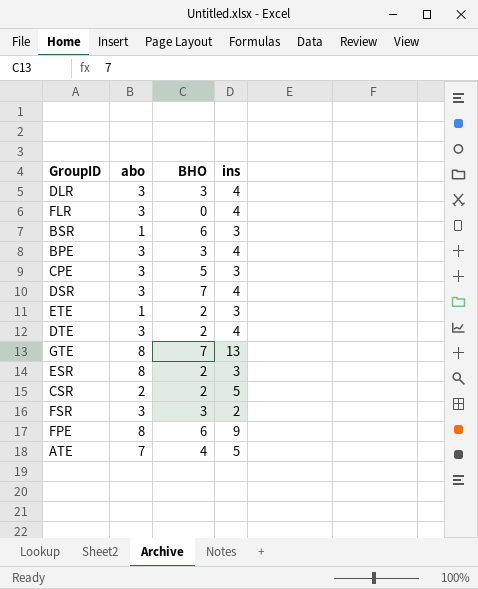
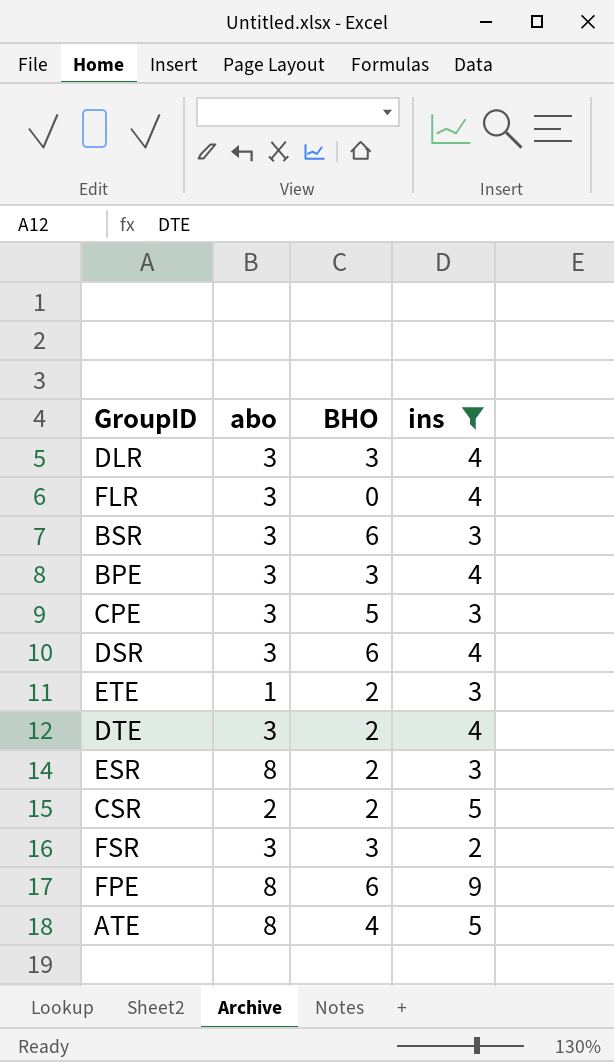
filter: none -> ins != 13
BSR | abo: 1 -> 3
DSR | BHO: 7 -> 6
ATE | abo: 7 -> 8

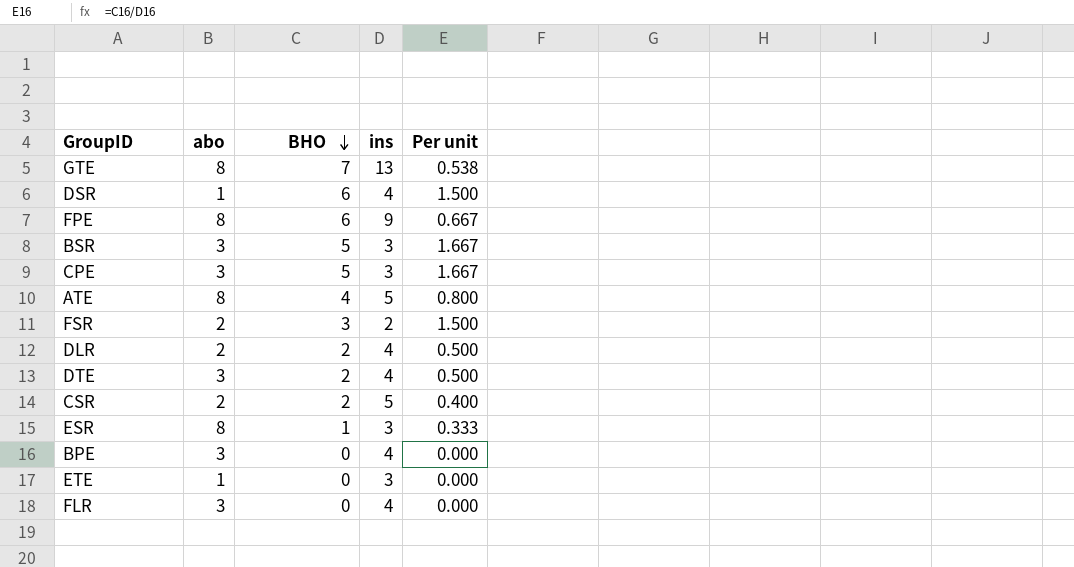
filter: ins != 13 -> none
row order: none -> BHO descending
column Per unit | formula: none -> [BHO] / [ins]
DSR | abo: 3 -> 1
BSR | BHO: 6 -> 5
FSR | abo: 3 -> 2
DLR | abo: 3 -> 2
DLR | BHO: 3 -> 2
ESR | BHO: 2 -> 1
BPE | BHO: 3 -> 0
ETE | BHO: 2 -> 0

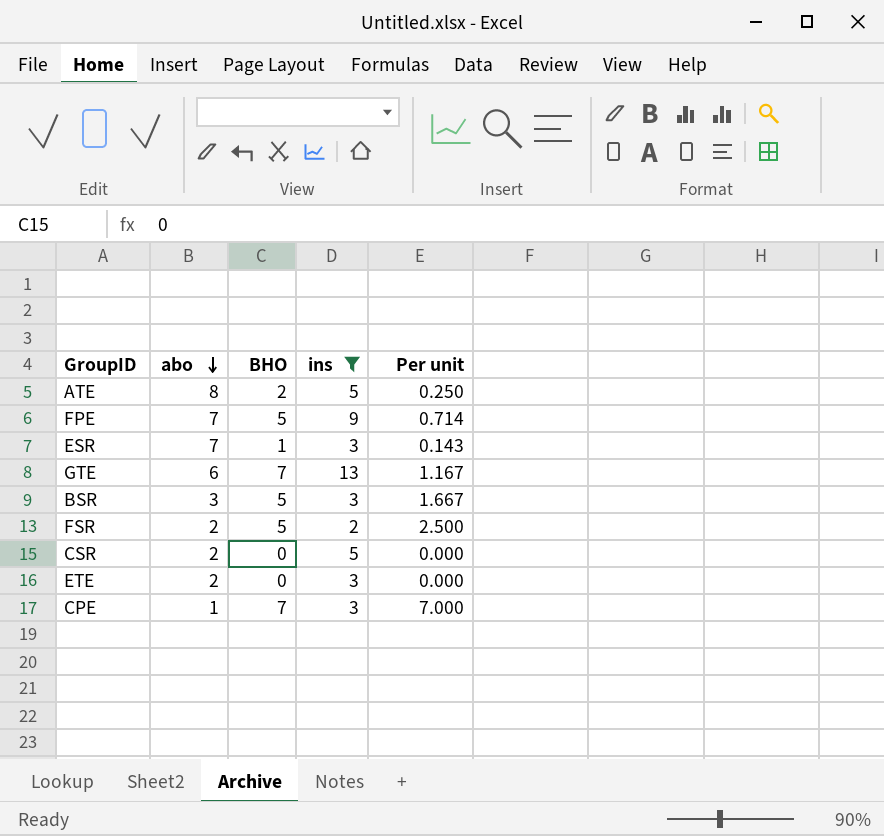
filter: none -> ins != 4
row order: BHO descending -> abo descending
column Per unit | formula: [BHO] / [ins] -> [BHO] / [abo]
ATE | BHO: 4 -> 2
FPE | abo: 8 -> 7
FPE | BHO: 6 -> 5
ESR | abo: 8 -> 7
GTE | abo: 8 -> 6
FSR | BHO: 3 -> 5
CSR | BHO: 2 -> 0
ETE | abo: 1 -> 2
CPE | abo: 3 -> 1
CPE | BHO: 5 -> 7

